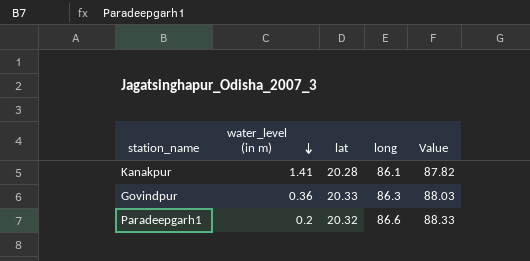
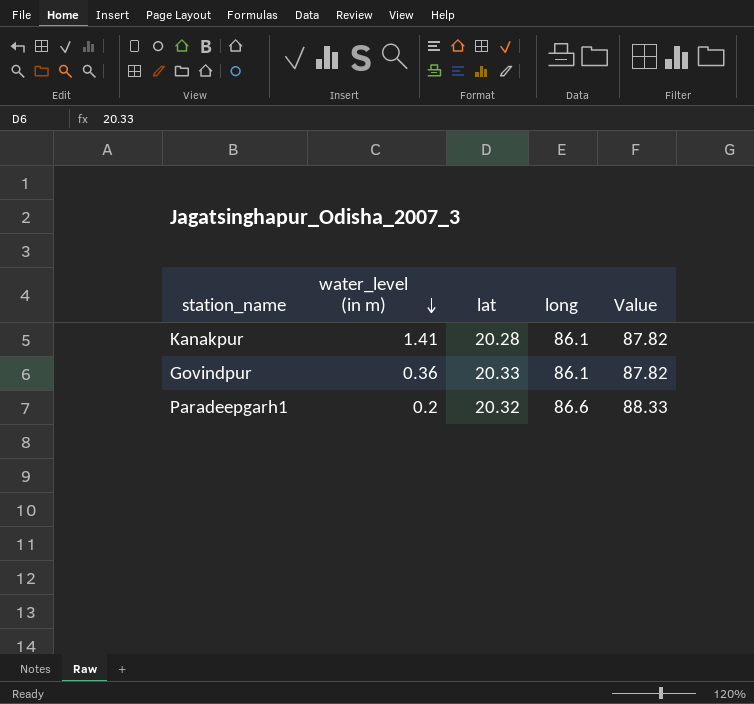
Govindpur | long: 86.3 -> 86.1
Govindpur | Value: 88.03 -> 87.82

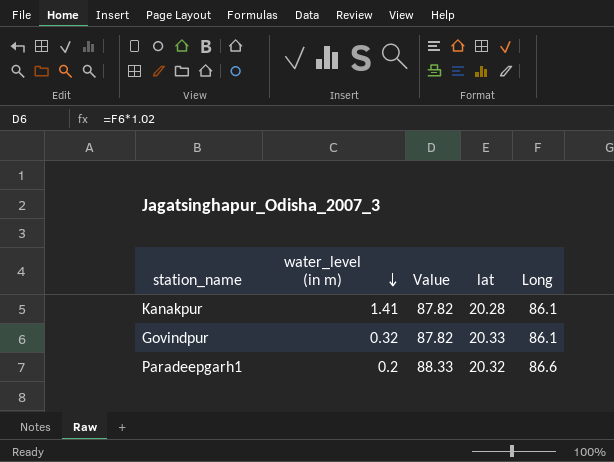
column Value | position: 5 -> 3
column name: long -> Long
Govindpur | water_level (in m): 0.36 -> 0.32

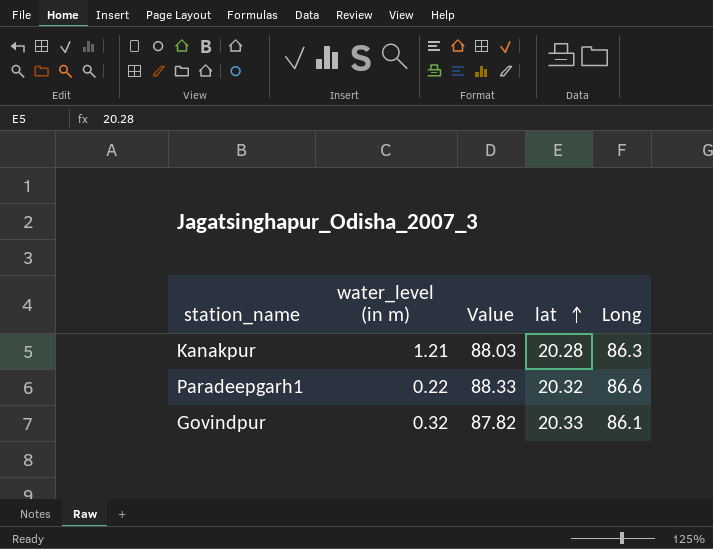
row order: water_level (in m) descending -> lat ascending
Kanakpur | water_level (in m): 1.41 -> 1.21
Kanakpur | Value: 87.82 -> 88.03
Kanakpur | Long: 86.1 -> 86.3
Paradeepgarh1 | water_level (in m): 0.2 -> 0.22

